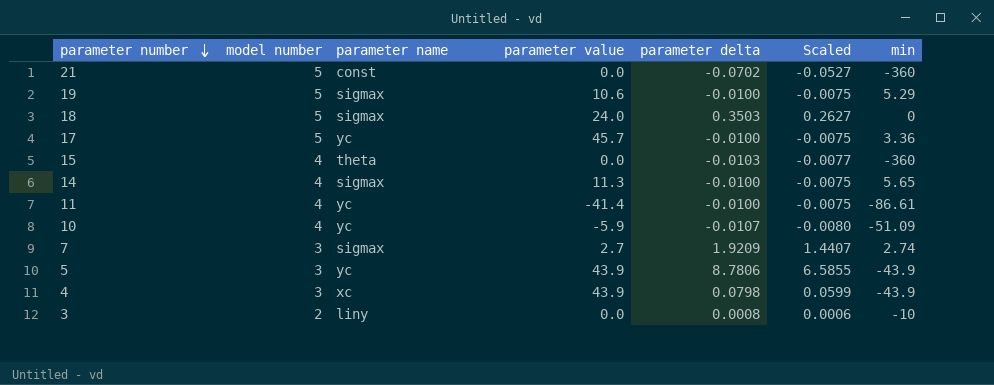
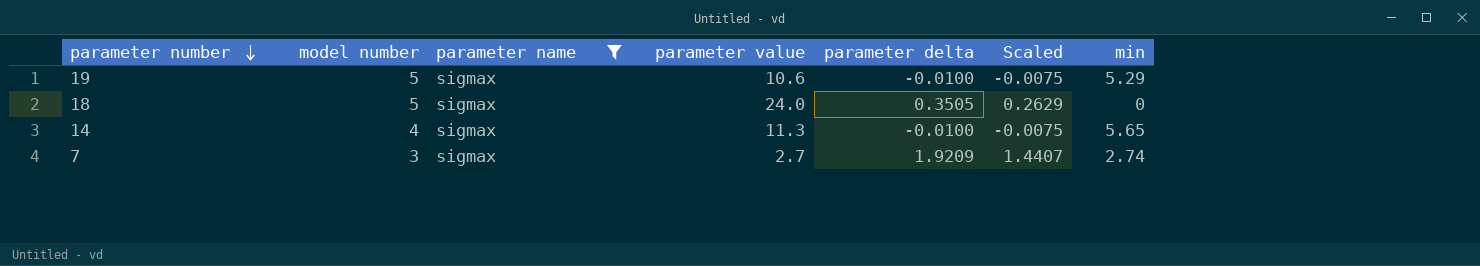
filter: none -> parameter name = sigmax
18 | parameter delta: 0.3503 -> 0.3505
18 | Scaled: 0.2627 -> 0.2629

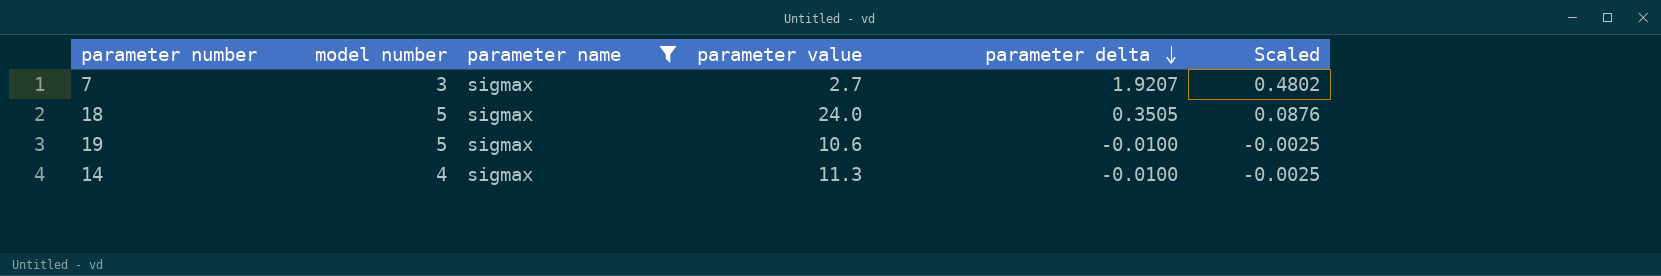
row order: parameter number descending -> parameter delta descending
column min | position: 7 -> none
column Scaled | formula: [parameter delta] * 0.75 -> [parameter delta] * 0.25
7 | parameter delta: 1.9209 -> 1.9207

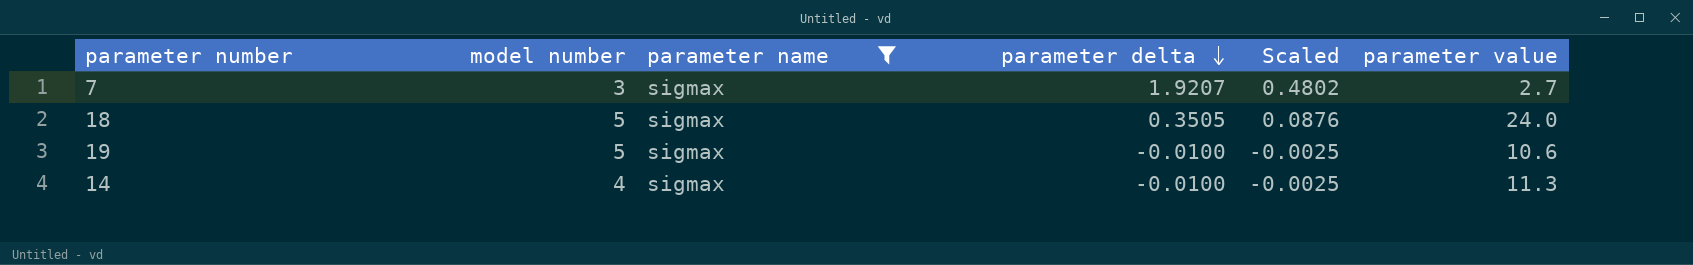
column parameter value | position: 4 -> 6

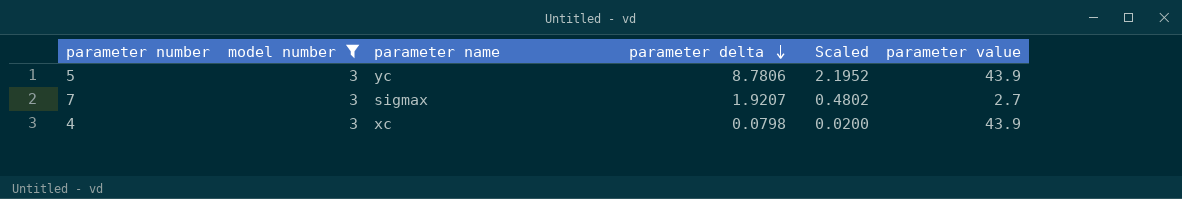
filter: parameter name = sigmax -> model number = 3

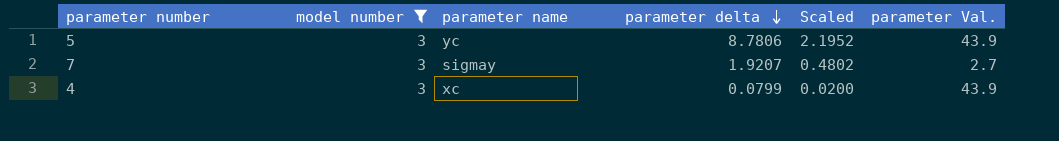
column name: parameter value -> parameter Val.
7 | parameter name: sigmax -> sigmay
4 | parameter delta: 0.0798 -> 0.0799

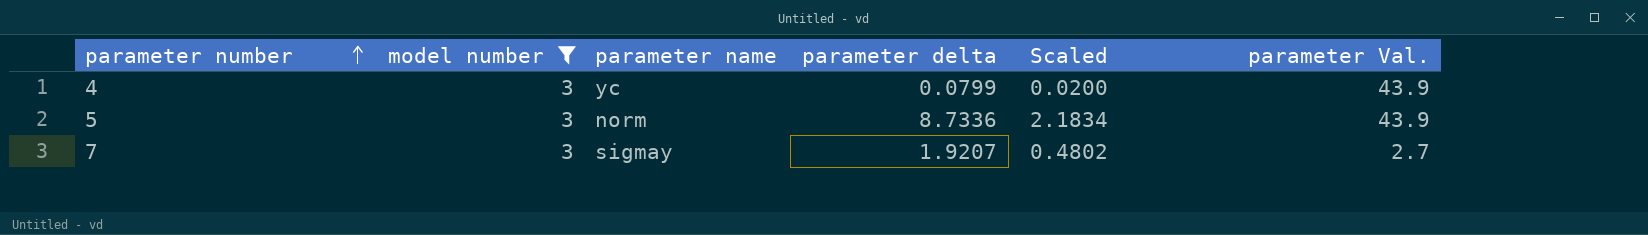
row order: parameter delta descending -> parameter number ascending
4 | parameter name: xc -> yc
5 | parameter name: yc -> norm
5 | parameter delta: 8.7806 -> 8.7336
5 | Scaled: 2.1952 -> 2.1834

